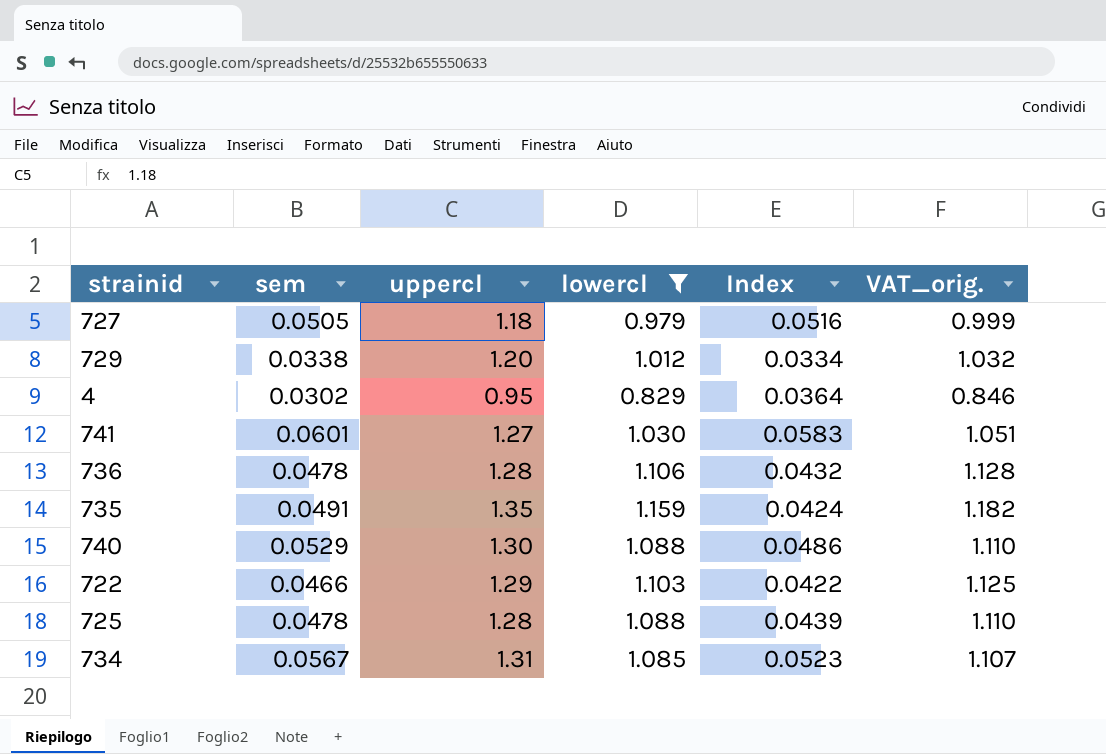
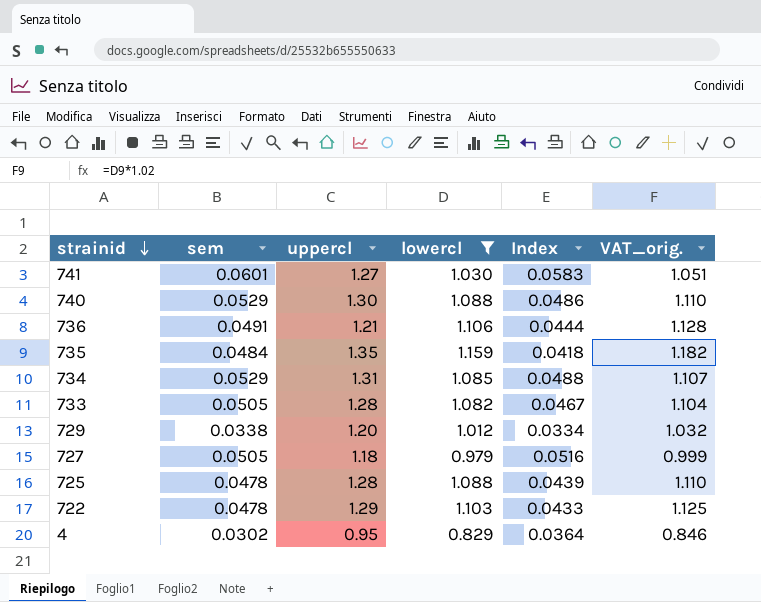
row order: none -> strainid descending
736 | sem: 0.0478 -> 0.0491
736 | uppercl: 1.28 -> 1.21
736 | Index: 0.0432 -> 0.0444
735 | sem: 0.0491 -> 0.0484
735 | Index: 0.0424 -> 0.0418
734 | sem: 0.0567 -> 0.0529
734 | Index: 0.0523 -> 0.0488
row 733: none -> 0.0505 | 1.28 | 1.082 | 0.0467 | 1.104
722 | sem: 0.0466 -> 0.0478
722 | Index: 0.0422 -> 0.0433

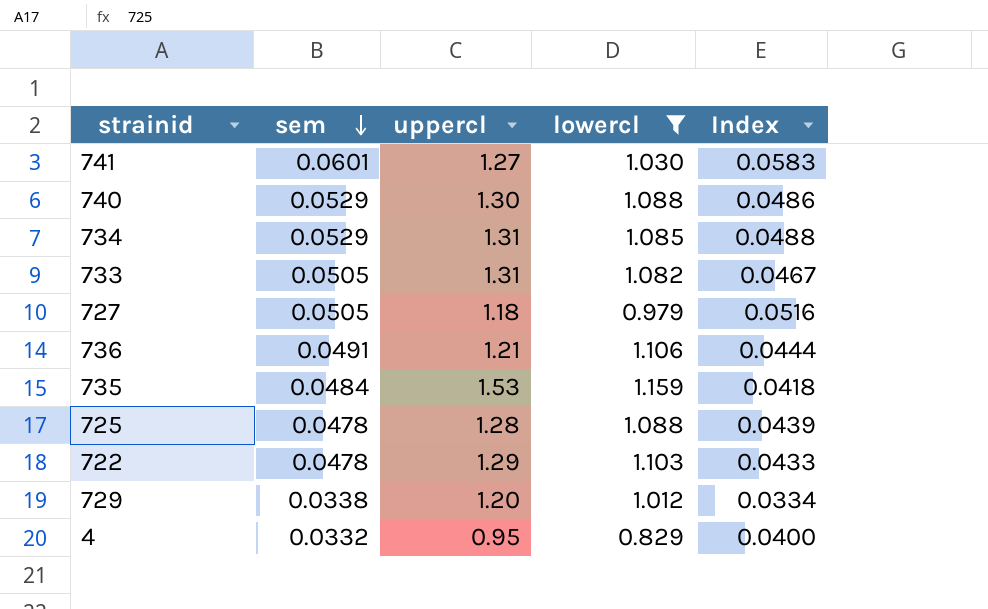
row order: strainid descending -> sem descending
column VAT_orig. | formula: [lowercl] * 1.02 -> none
733 | uppercl: 1.28 -> 1.31
735 | uppercl: 1.35 -> 1.53
4 | sem: 0.0302 -> 0.0332
4 | Index: 0.0364 -> 0.0400

